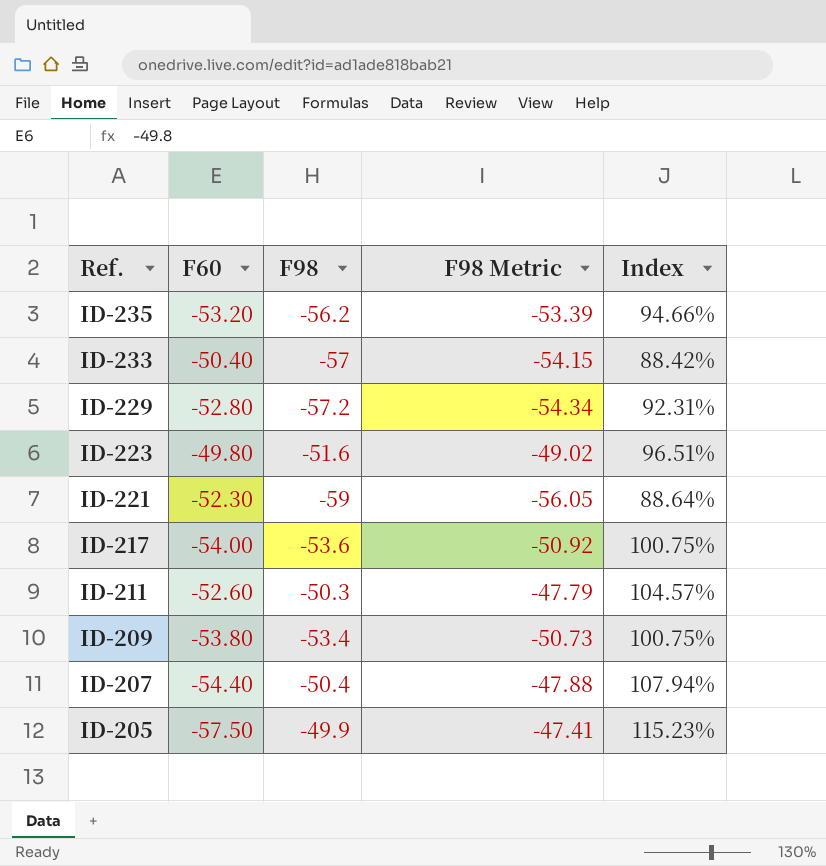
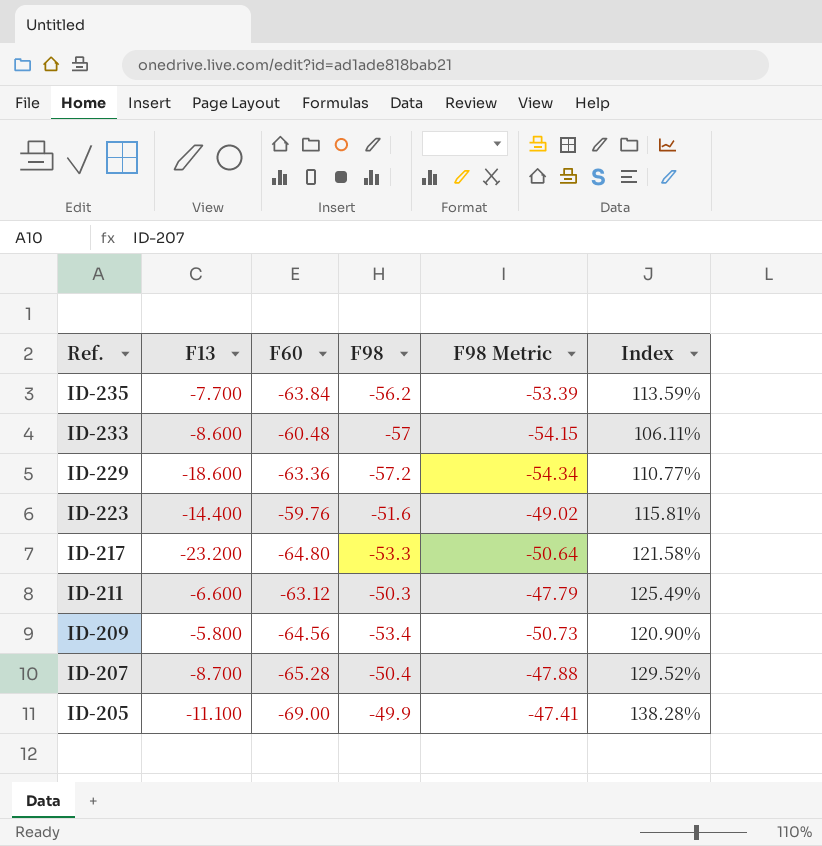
column F13 | position: none -> 2
row ID-221: -52.30 | -59 | -56.05 | 88.64% -> none
ID-235 | F60: -53.20 -> -63.84
ID-235 | Index: 94.66% -> 113.59%
ID-233 | F60: -50.40 -> -60.48
ID-233 | Index: 88.42% -> 106.11%
ID-229 | F60: -52.80 -> -63.36
ID-229 | Index: 92.31% -> 110.77%
ID-223 | F60: -49.80 -> -59.76
ID-223 | Index: 96.51% -> 115.81%
ID-217 | F60: -54.00 -> -64.80
ID-217 | F98: -53.6 -> -53.3
ID-217 | F98 Metric: -50.92 -> -50.64
ID-217 | Index: 100.75% -> 121.58%
ID-211 | F60: -52.60 -> -63.12
ID-211 | Index: 104.57% -> 125.49%
ID-209 | F60: -53.80 -> -64.56
ID-209 | Index: 100.75% -> 120.90%
ID-207 | F60: -54.40 -> -65.28
ID-207 | Index: 107.94% -> 129.52%
ID-205 | F60: -57.50 -> -69.00
ID-205 | Index: 115.23% -> 138.28%

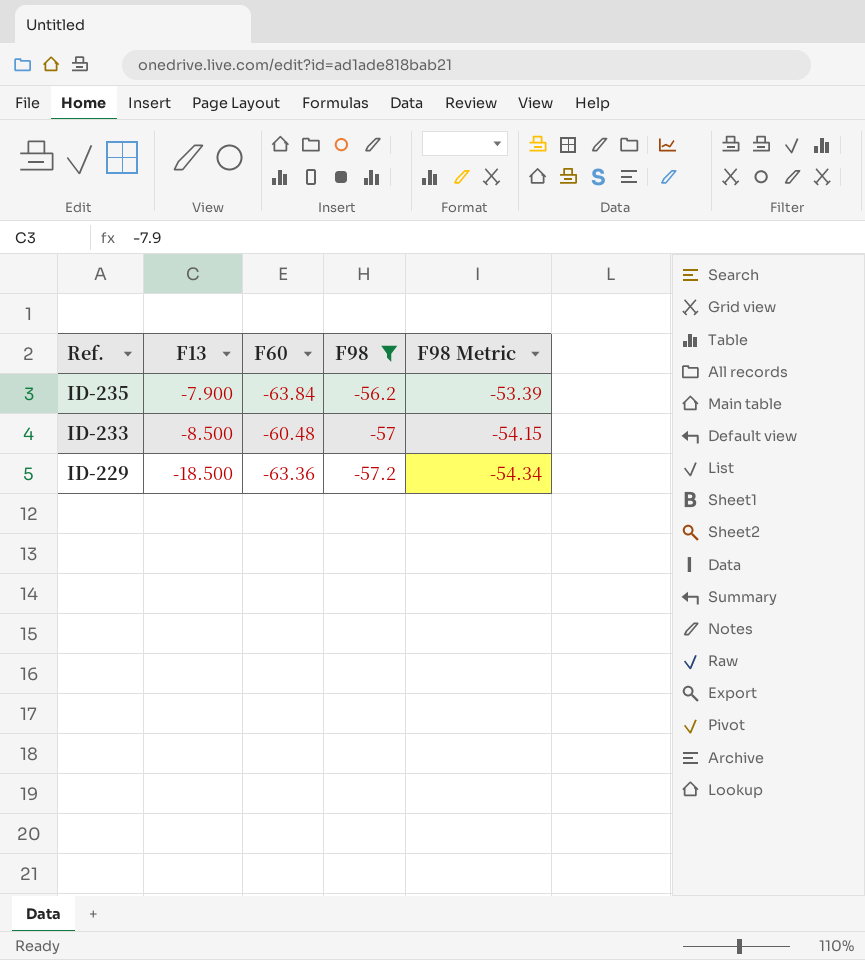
filter: none -> F98 <= -56.2
column Index | formula: [F60] / [F98] -> none
ID-235 | F13: -7.700 -> -7.900
ID-233 | F13: -8.600 -> -8.500
ID-229 | F13: -18.600 -> -18.500

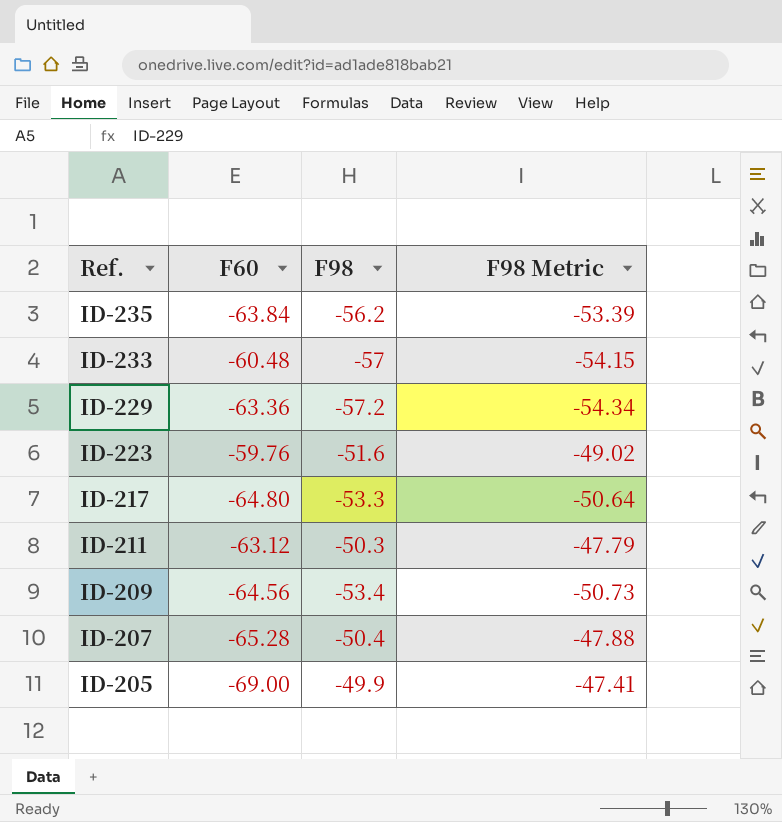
filter: F98 <= -56.2 -> none
column F13 | position: 2 -> none

